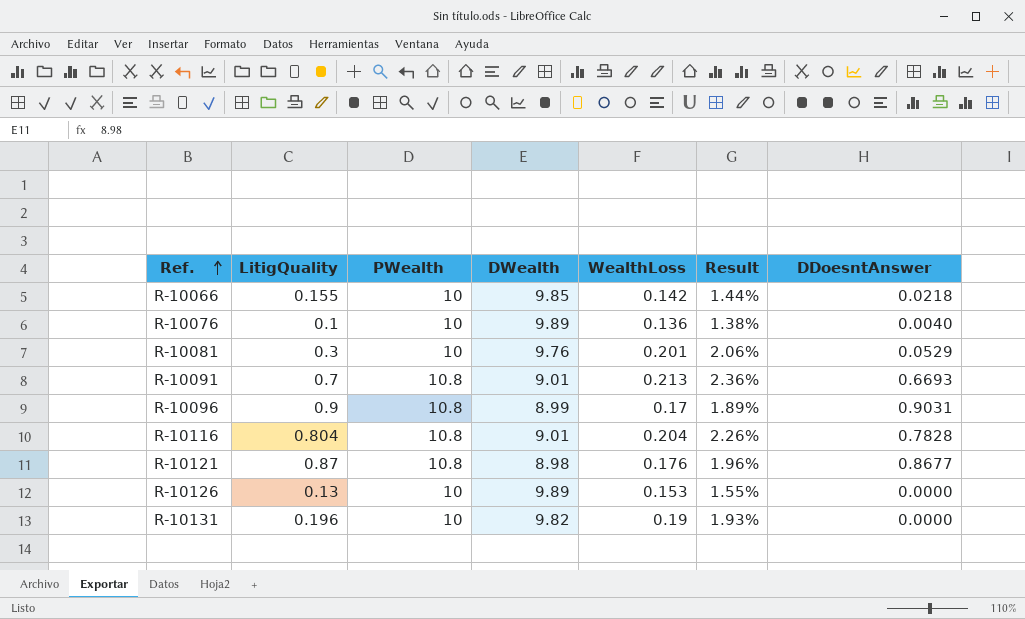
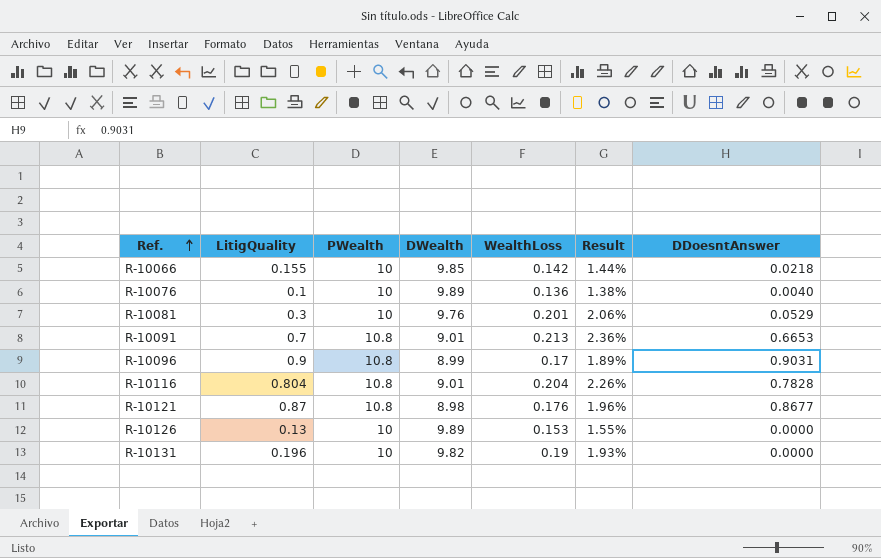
R-10091 | DDoesntAnswer: 0.6693 -> 0.6653

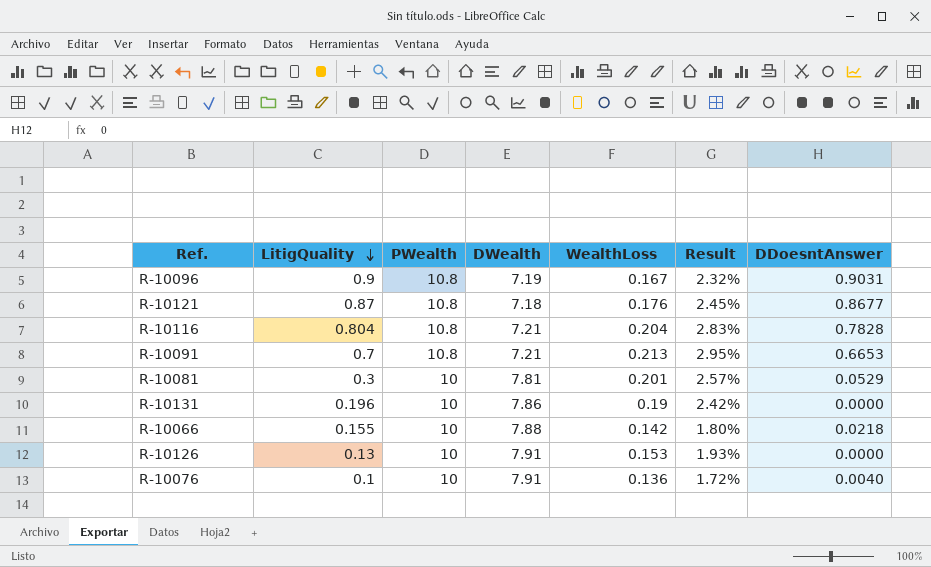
row order: Ref. ascending -> LitigQuality descending
R-10096 | DWealth: 8.99 -> 7.19
R-10096 | WealthLoss: 0.17 -> 0.167
R-10096 | Result: 1.89% -> 2.32%
R-10121 | DWealth: 8.98 -> 7.18
R-10121 | Result: 1.96% -> 2.45%
R-10116 | DWealth: 9.01 -> 7.21
R-10116 | Result: 2.26% -> 2.83%
R-10091 | DWealth: 9.01 -> 7.21
R-10091 | Result: 2.36% -> 2.95%
R-10081 | DWealth: 9.76 -> 7.81
R-10081 | Result: 2.06% -> 2.57%
R-10131 | DWealth: 9.82 -> 7.86
R-10131 | Result: 1.93% -> 2.42%
R-10066 | DWealth: 9.85 -> 7.88
R-10066 | Result: 1.44% -> 1.80%
R-10126 | DWealth: 9.89 -> 7.91
R-10126 | Result: 1.55% -> 1.93%
R-10076 | DWealth: 9.89 -> 7.91
R-10076 | Result: 1.38% -> 1.72%

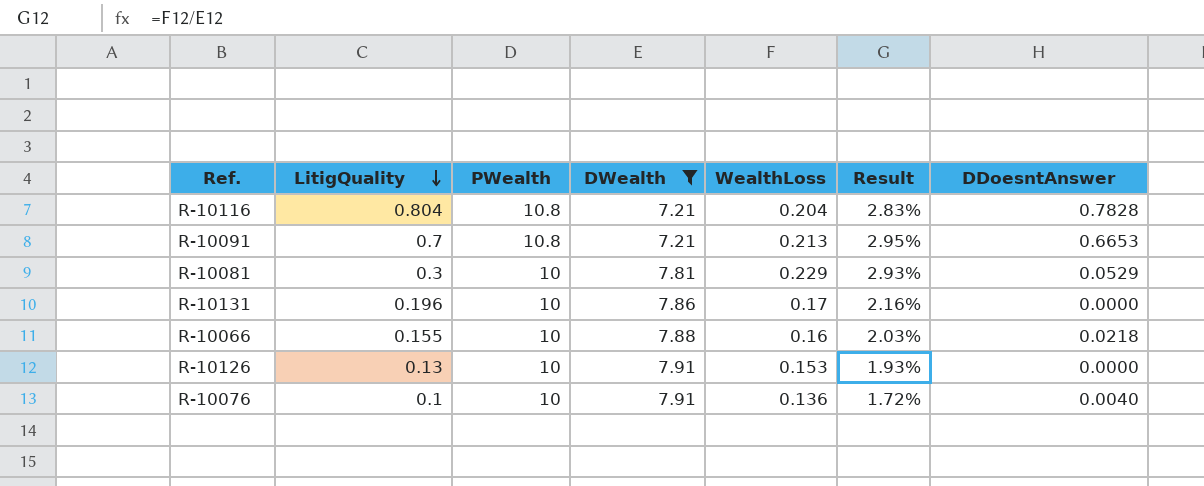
filter: none -> DWealth >= 7.21
R-10081 | WealthLoss: 0.201 -> 0.229
R-10081 | Result: 2.57% -> 2.93%
R-10131 | WealthLoss: 0.19 -> 0.17
R-10131 | Result: 2.42% -> 2.16%
R-10066 | WealthLoss: 0.142 -> 0.16
R-10066 | Result: 1.80% -> 2.03%

